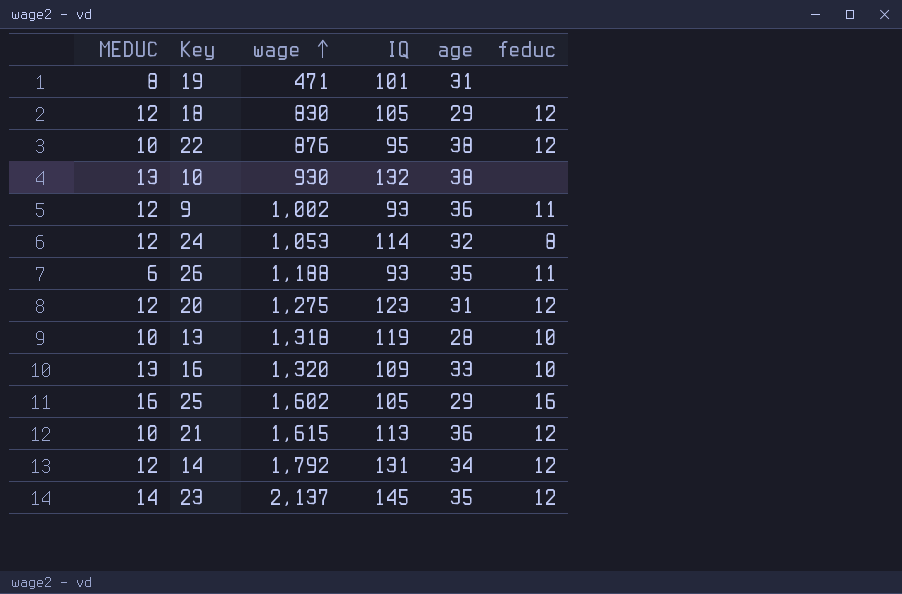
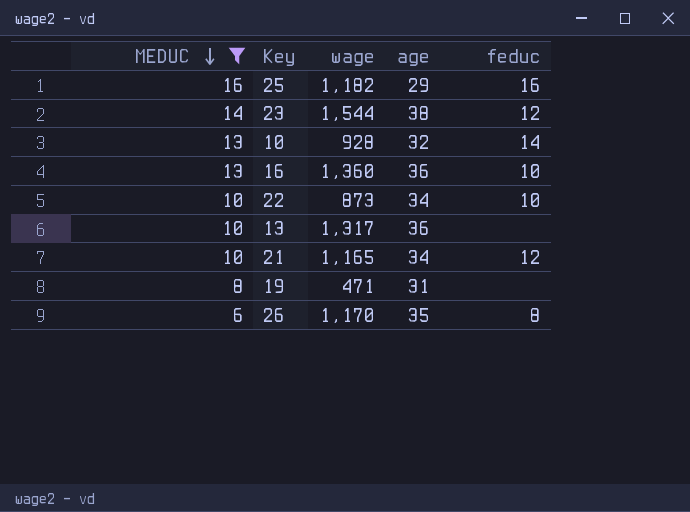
filter: none -> MEDUC != 12
row order: wage ascending -> MEDUC descending
column IQ | position: 4 -> none
25 | wage: 1,602 -> 1,182
23 | wage: 2,137 -> 1,544
23 | age: 35 -> 38
10 | wage: 930 -> 928
10 | age: 38 -> 32
10 | feduc: none -> 14
16 | wage: 1,320 -> 1,360
16 | age: 33 -> 36
22 | wage: 876 -> 873
22 | age: 38 -> 34
22 | feduc: 12 -> 10
13 | wage: 1,318 -> 1,317
13 | age: 28 -> 36
13 | feduc: 10 -> none
21 | wage: 1,615 -> 1,165
21 | age: 36 -> 34
26 | wage: 1,188 -> 1,170
26 | feduc: 11 -> 8

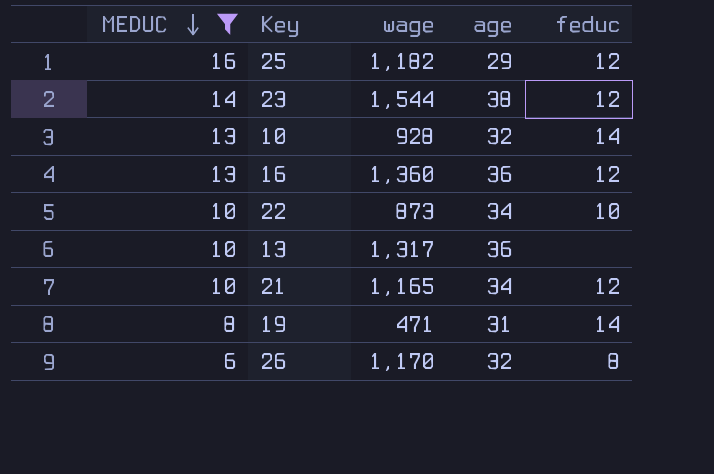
25 | feduc: 16 -> 12
16 | feduc: 10 -> 12
19 | feduc: none -> 14
26 | age: 35 -> 32

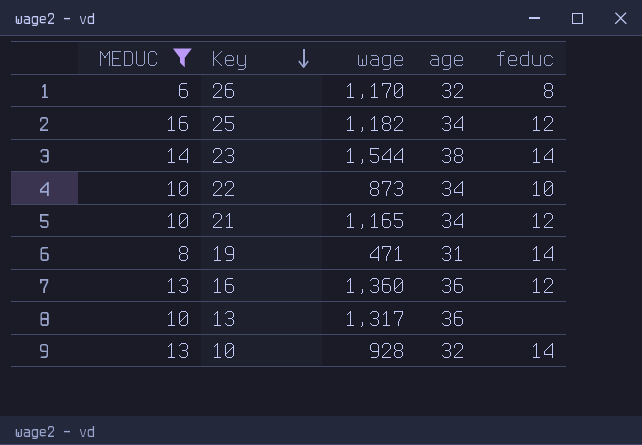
row order: MEDUC descending -> Key descending
25 | age: 29 -> 34
23 | feduc: 12 -> 14

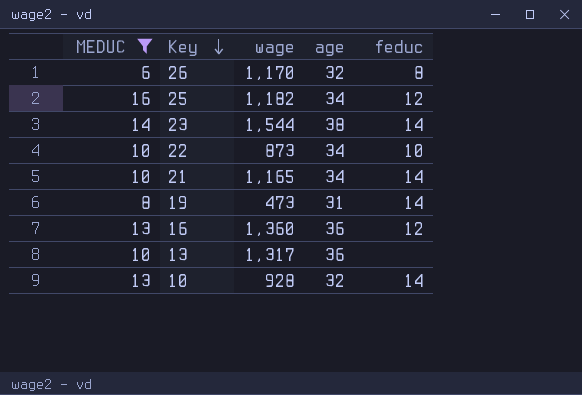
21 | feduc: 12 -> 14
19 | wage: 471 -> 473

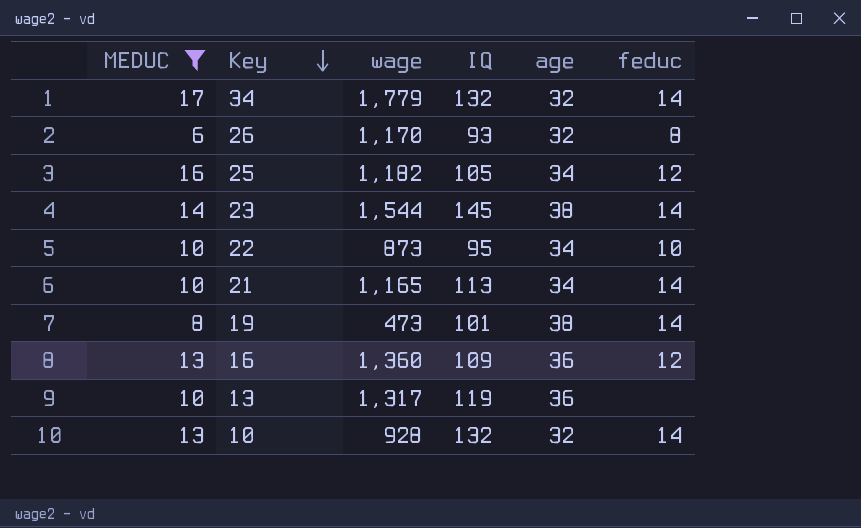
column IQ | position: none -> 4
row 34: none -> 17 | 1,779 | 132 | 32 | 14
19 | age: 31 -> 38

